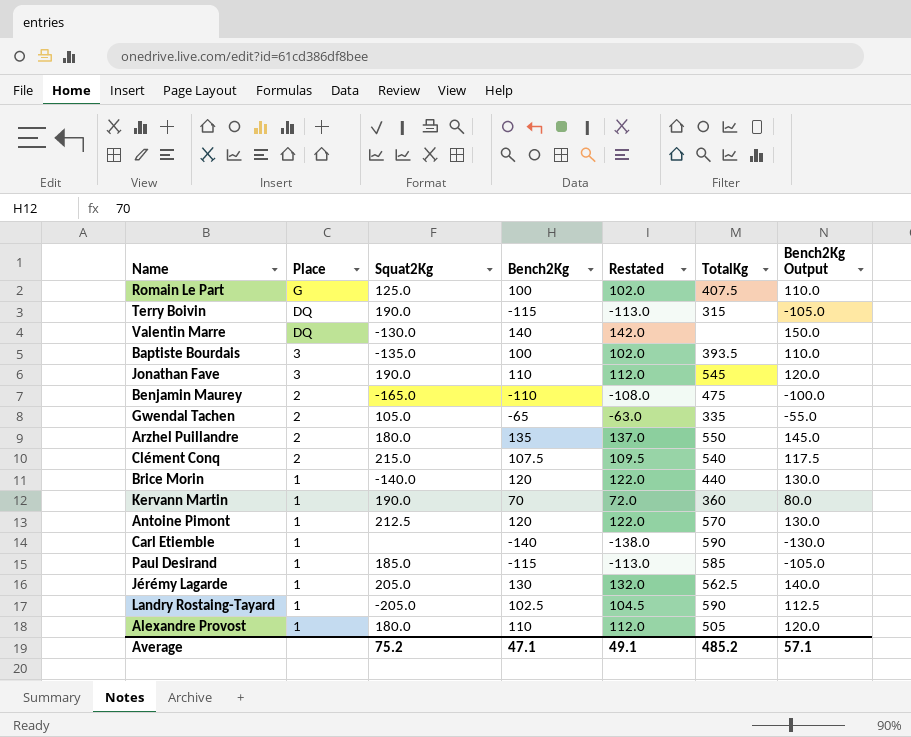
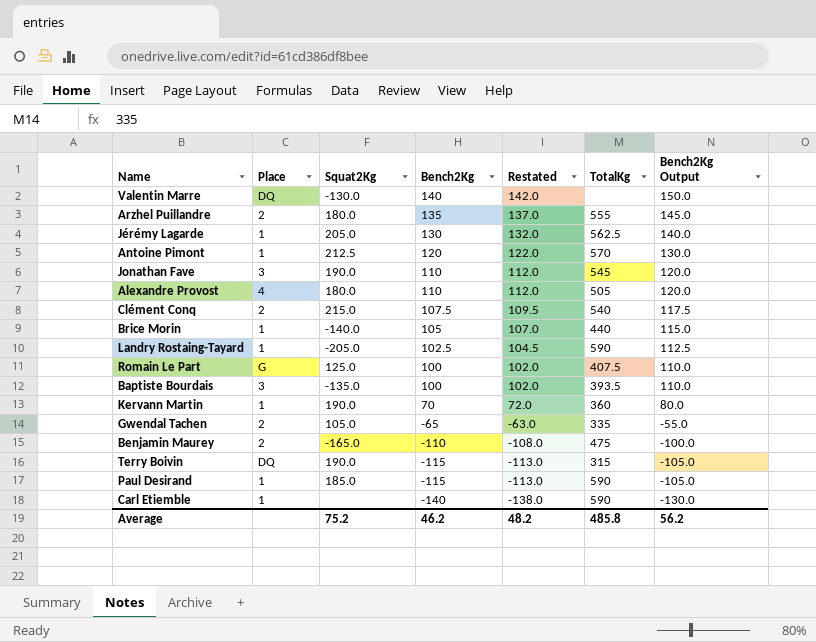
row order: Place descending -> Bench2Kg descending
Arzhel Puillandre | TotalKg: 550 -> 555
Alexandre Provost | Place: 1 -> 4
Brice Morin | Bench2Kg: 120 -> 105
Brice Morin | Restated: 122.0 -> 107.0
Brice Morin | Bench2Kg Output: 130.0 -> 115.0
Paul Desirand | TotalKg: 585 -> 590
Average | Bench2Kg: 47.1 -> 46.2
Average | Restated: 49.1 -> 48.2
Average | TotalKg: 485.2 -> 485.8
Average | Bench2Kg Output: 57.1 -> 56.2

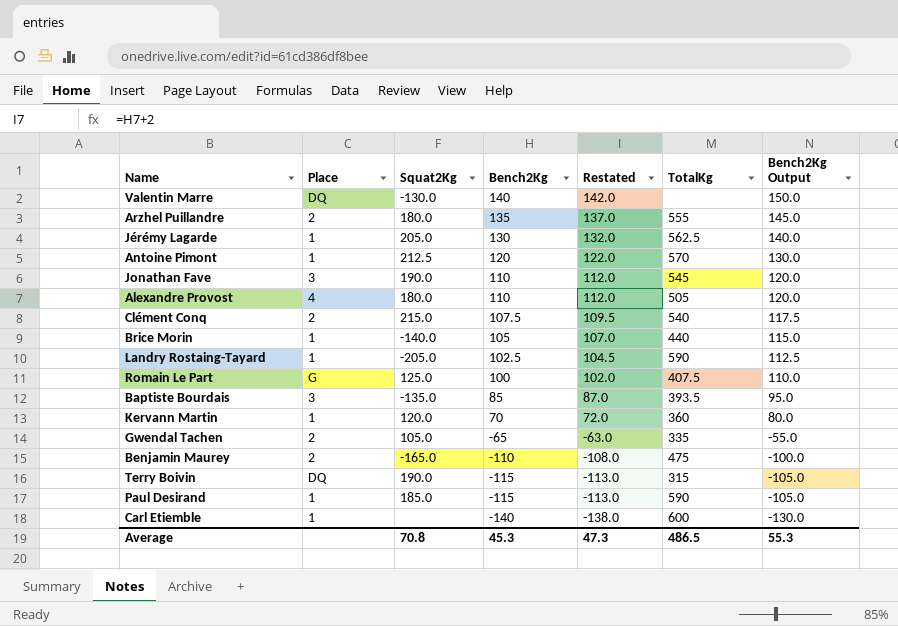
Baptiste Bourdais | Bench2Kg: 100 -> 85
Baptiste Bourdais | Restated: 102.0 -> 87.0
Baptiste Bourdais | Bench2Kg Output: 110.0 -> 95.0
Kervann Martin | Squat2Kg: 190.0 -> 120.0
Carl Etiemble | TotalKg: 590 -> 600
Average | Squat2Kg: 75.2 -> 70.8
Average | Bench2Kg: 46.2 -> 45.3
Average | Restated: 48.2 -> 47.3
Average | TotalKg: 485.8 -> 486.5
Average | Bench2Kg Output: 56.2 -> 55.3

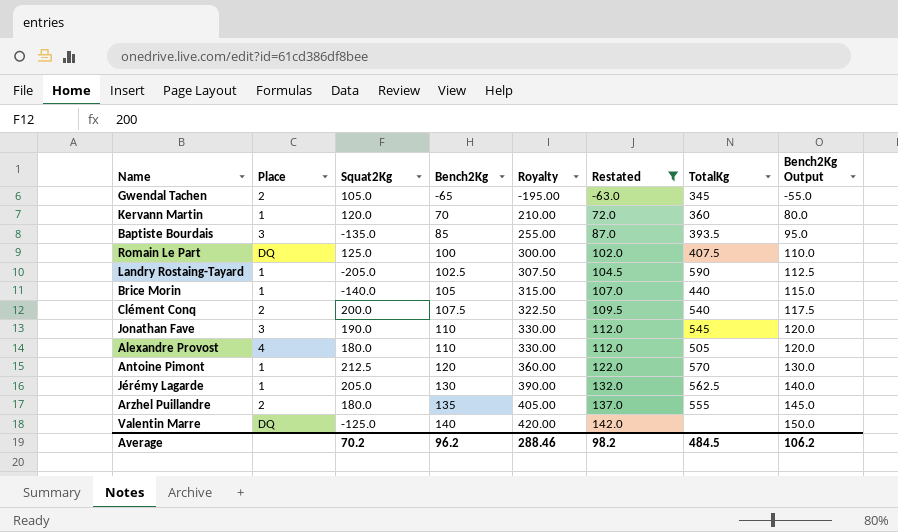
filter: none -> Restated >= -63.0
row order: Bench2Kg descending -> Bench2Kg ascending
column Royalty | formula: none -> [Bench2Kg] * 3
Gwendal Tachen | TotalKg: 335 -> 345
Romain Le Part | Place: G -> DQ
Clément Conq | Squat2Kg: 215.0 -> 200.0
Valentin Marre | Squat2Kg: -130.0 -> -125.0
Average | Squat2Kg: 70.8 -> 70.2
Average | Bench2Kg: 45.3 -> 96.2
Average | Restated: 47.3 -> 98.2
Average | TotalKg: 486.5 -> 484.5
Average | Bench2Kg Output: 55.3 -> 106.2

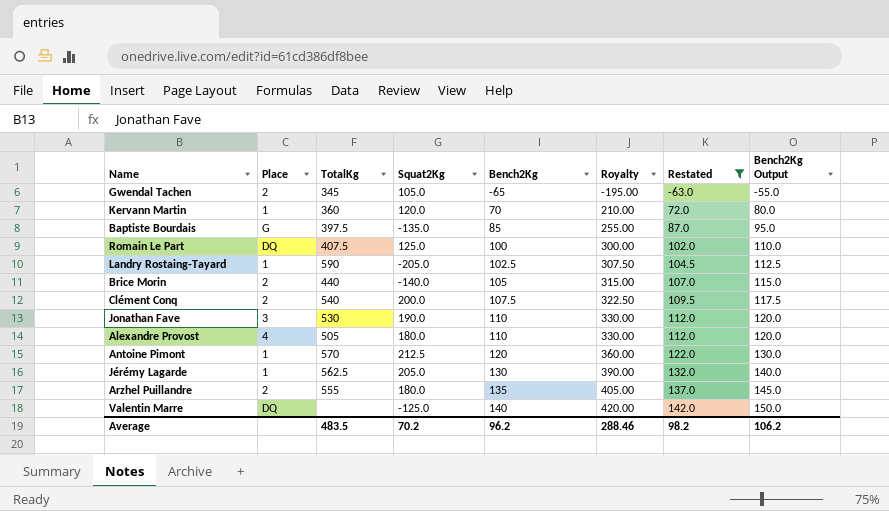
column TotalKg | position: 7 -> 3
Baptiste Bourdais | Place: 3 -> G
Baptiste Bourdais | TotalKg: 393.5 -> 397.5
Brice Morin | Place: 1 -> 2
Jonathan Fave | TotalKg: 545 -> 530
Average | TotalKg: 484.5 -> 483.5

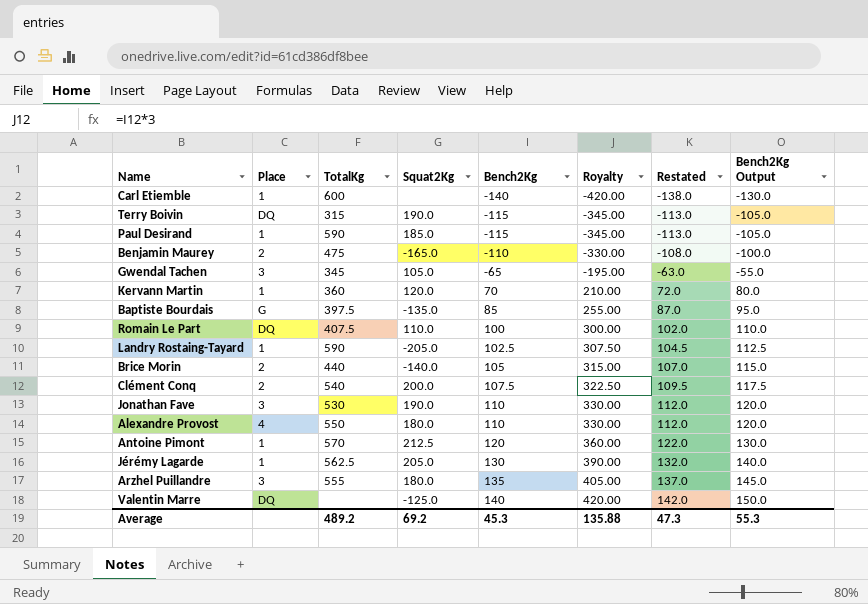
filter: Restated >= -63.0 -> none
Gwendal Tachen | Place: 2 -> 3
Romain Le Part | Squat2Kg: 125.0 -> 110.0
Alexandre Provost | TotalKg: 505 -> 550
Arzhel Puillandre | Place: 2 -> 3
Average | TotalKg: 483.5 -> 489.2
Average | Squat2Kg: 70.2 -> 69.2
Average | Bench2Kg: 96.2 -> 45.3
Average | Royalty: 288.46 -> 135.88
Average | Restated: 98.2 -> 47.3
Average | Bench2Kg Output: 106.2 -> 55.3

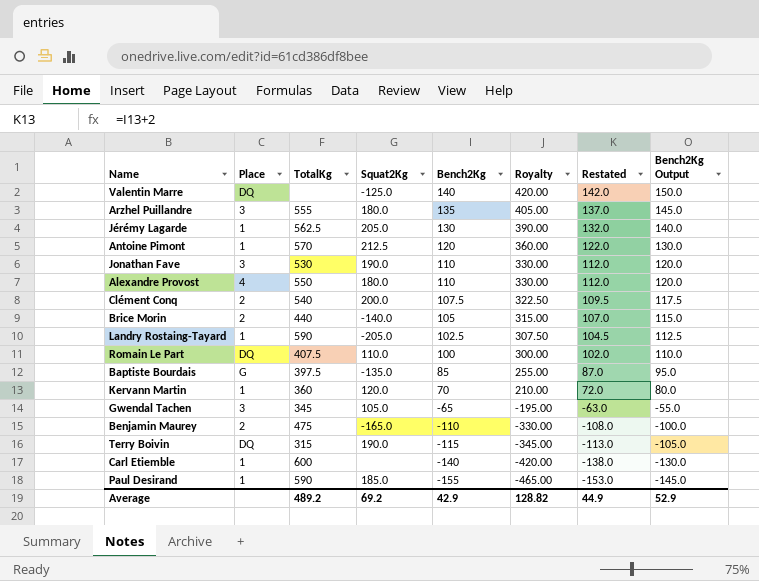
row order: Bench2Kg ascending -> Bench2Kg descending
Paul Desirand | Bench2Kg: -115 -> -155
Paul Desirand | Royalty: -345.00 -> -465.00
Paul Desirand | Restated: -113.0 -> -153.0
Paul Desirand | Bench2Kg Output: -105.0 -> -145.0
Average | Bench2Kg: 45.3 -> 42.9
Average | Royalty: 135.88 -> 128.82
Average | Restated: 47.3 -> 44.9
Average | Bench2Kg Output: 55.3 -> 52.9

